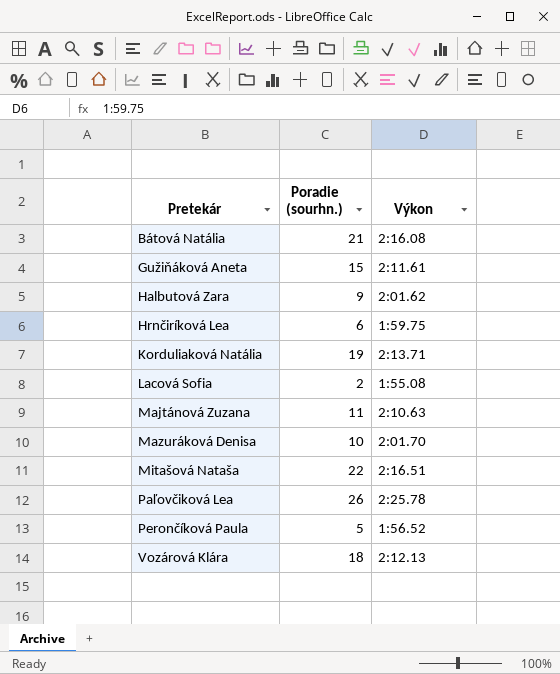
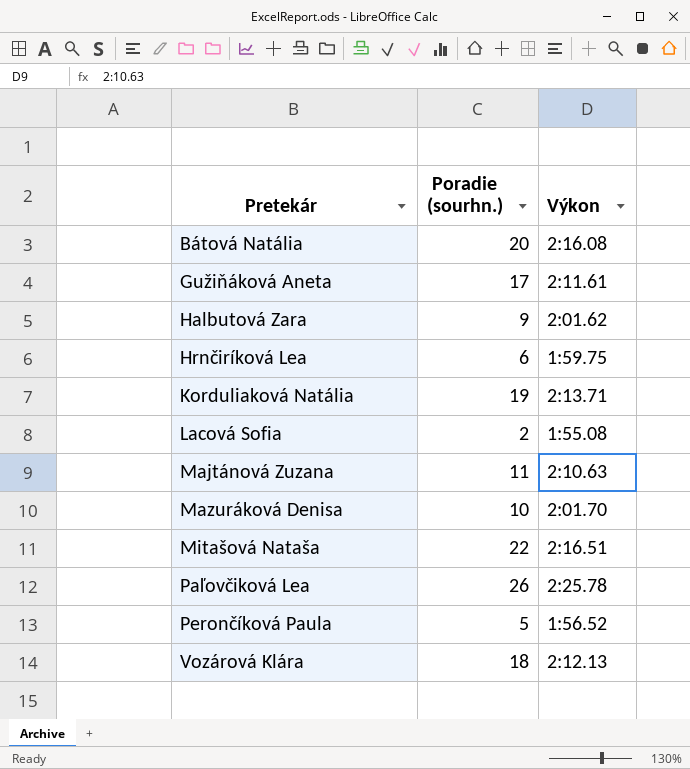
Bátová Natália | Poradie (sourhn.): 21 -> 20
Gužiňáková Aneta | Poradie (sourhn.): 15 -> 17

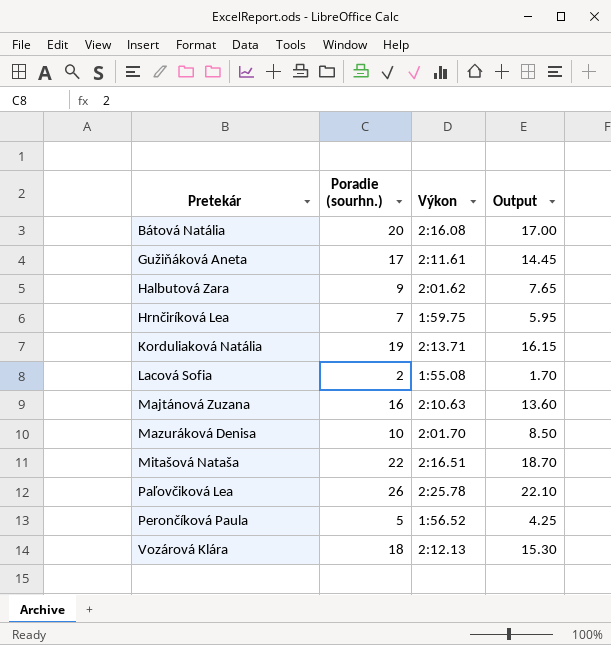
column Output | formula: none -> [Poradie (sourhn.)] * 0.85
Hrnčiríková Lea | Poradie (sourhn.): 6 -> 7
Majtánová Zuzana | Poradie (sourhn.): 11 -> 16

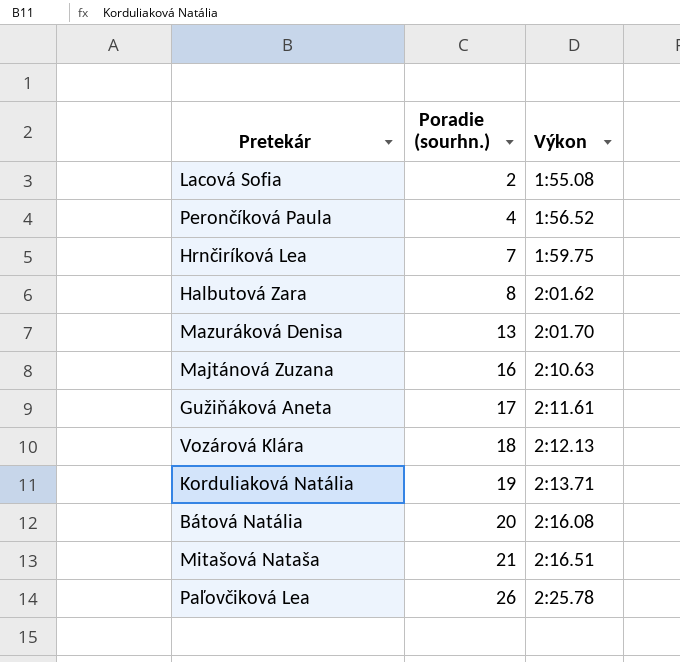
row order: Pretekár ascending -> Poradie (sourhn.) ascending
column Output | formula: [Poradie (sourhn.)] * 0.85 -> none
Perončíková Paula | Poradie (sourhn.): 5 -> 4
Halbutová Zara | Poradie (sourhn.): 9 -> 8
Mazuráková Denisa | Poradie (sourhn.): 10 -> 13
Mitašová Nataša | Poradie (sourhn.): 22 -> 21

